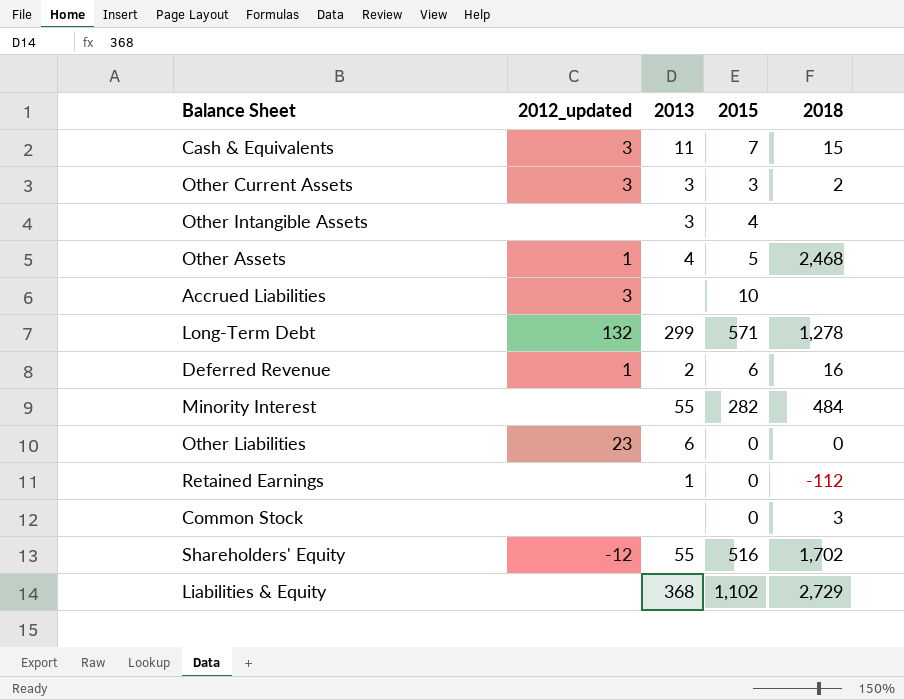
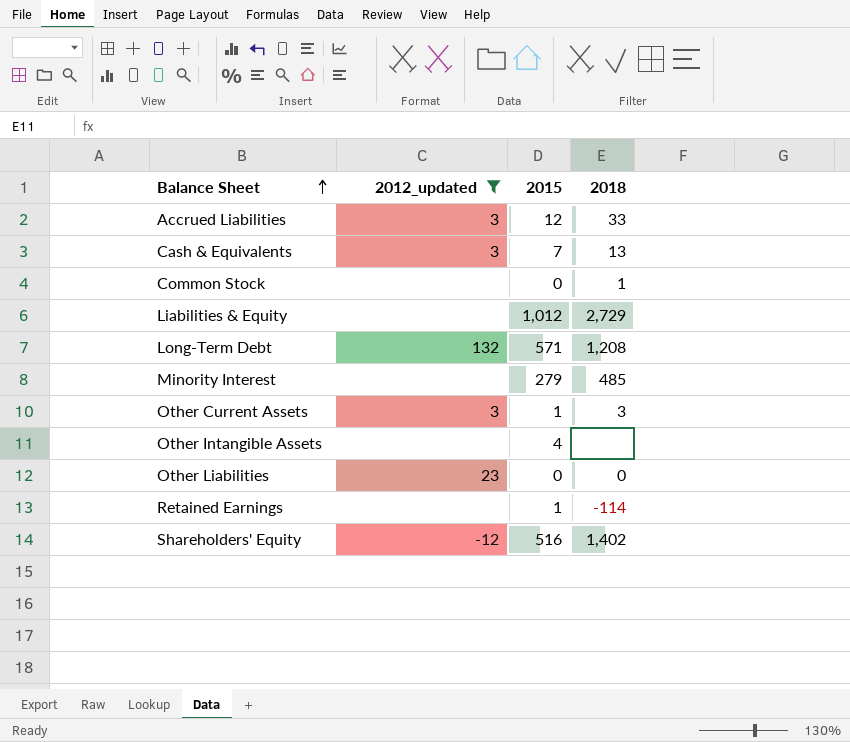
filter: none -> 2012_updated != 1
row order: none -> Balance Sheet ascending
column 2013 | position: 3 -> none
Accrued Liabilities | 2015: 10 -> 12
Accrued Liabilities | 2018: none -> 33
Cash & Equivalents | 2018: 15 -> 13
Common Stock | 2018: 3 -> 1
Liabilities & Equity | 2015: 1,102 -> 1,012
Long-Term Debt | 2018: 1,278 -> 1,208
Minority Interest | 2015: 282 -> 279
Minority Interest | 2018: 484 -> 485
Other Current Assets | 2015: 3 -> 1
Other Current Assets | 2018: 2 -> 3
Retained Earnings | 2015: 0 -> 1
Retained Earnings | 2018: -112 -> -114
Shareholders' Equity | 2018: 1,702 -> 1,402

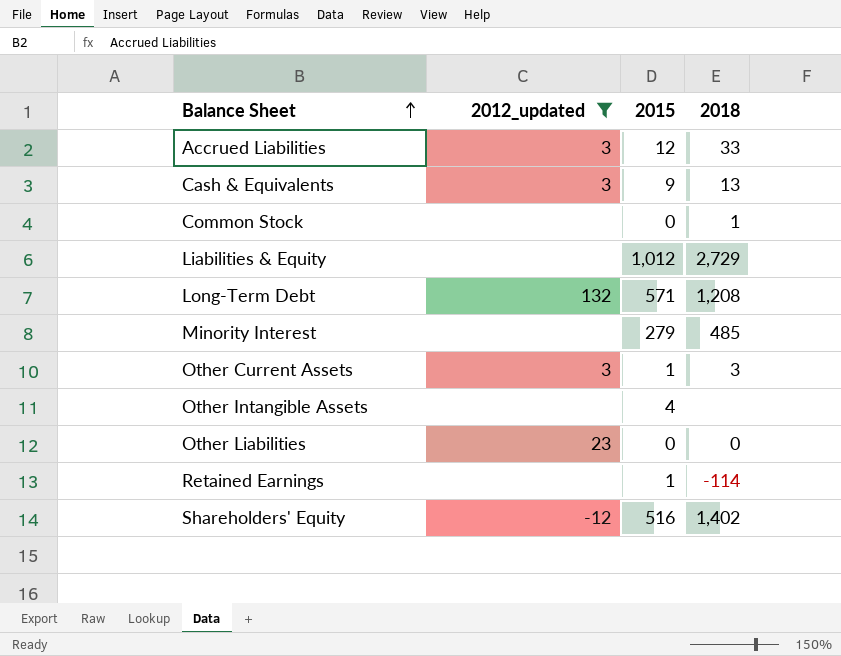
Cash & Equivalents | 2015: 7 -> 9

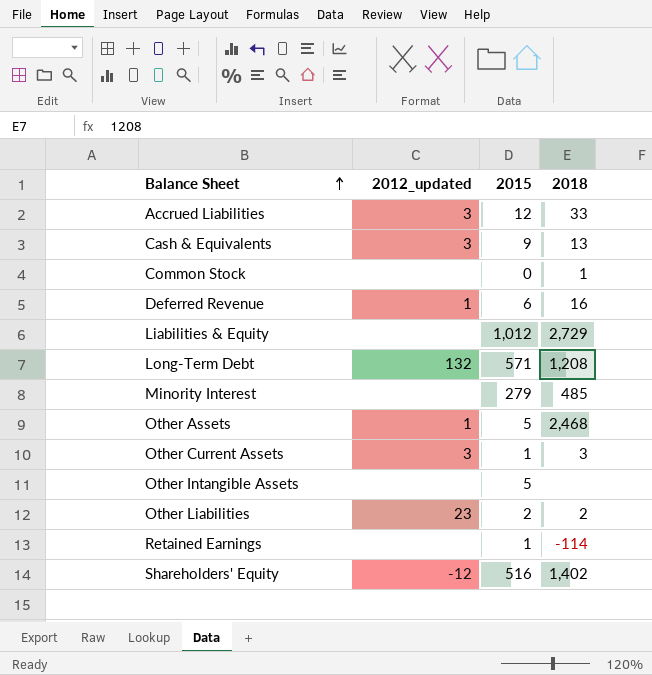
filter: 2012_updated != 1 -> none
Other Intangible Assets | 2015: 4 -> 5
Other Liabilities | 2015: 0 -> 2
Other Liabilities | 2018: 0 -> 2

